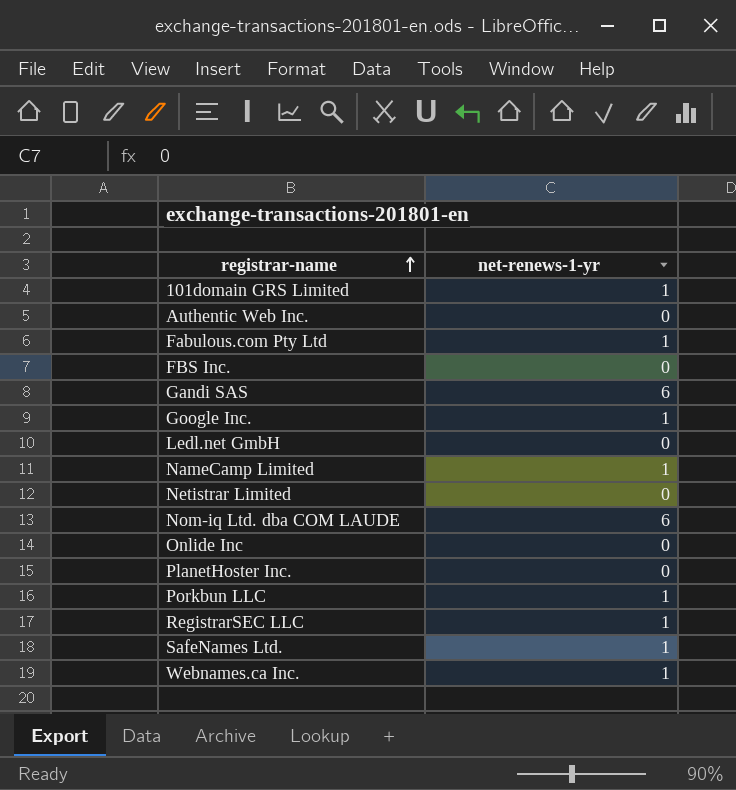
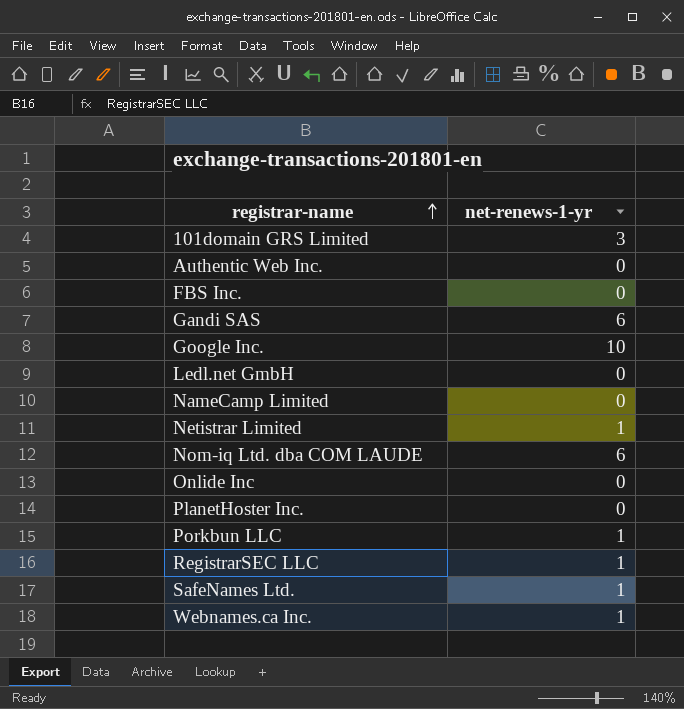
row Fabulous.com Pty Ltd: 1 -> none
101domain GRS Limited | net-renews-1-yr: 1 -> 3
Google Inc. | net-renews-1-yr: 1 -> 10
NameCamp Limited | net-renews-1-yr: 1 -> 0
Netistrar Limited | net-renews-1-yr: 0 -> 1

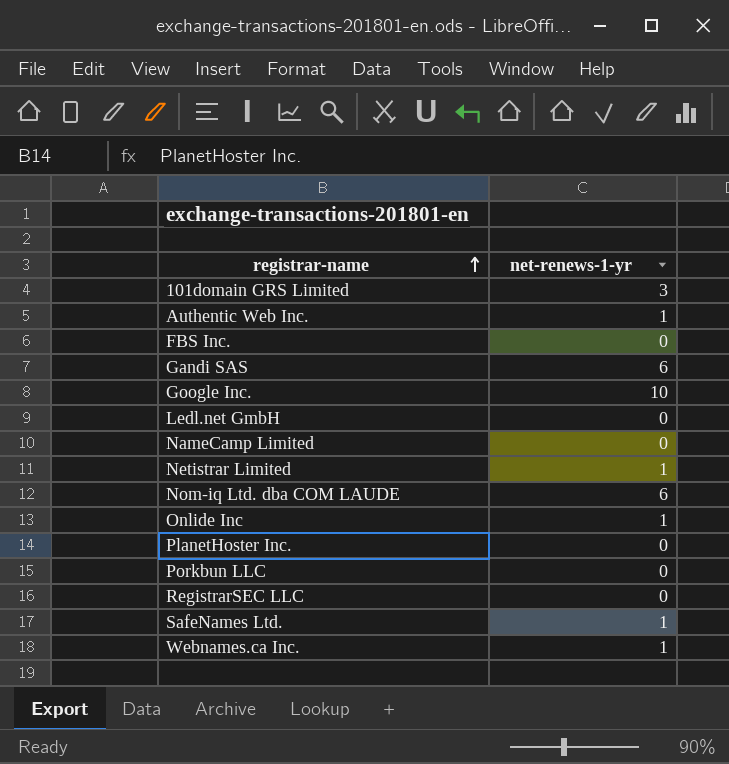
Authentic Web Inc. | net-renews-1-yr: 0 -> 1
Onlide Inc | net-renews-1-yr: 0 -> 1
Porkbun LLC | net-renews-1-yr: 1 -> 0
RegistrarSEC LLC | net-renews-1-yr: 1 -> 0

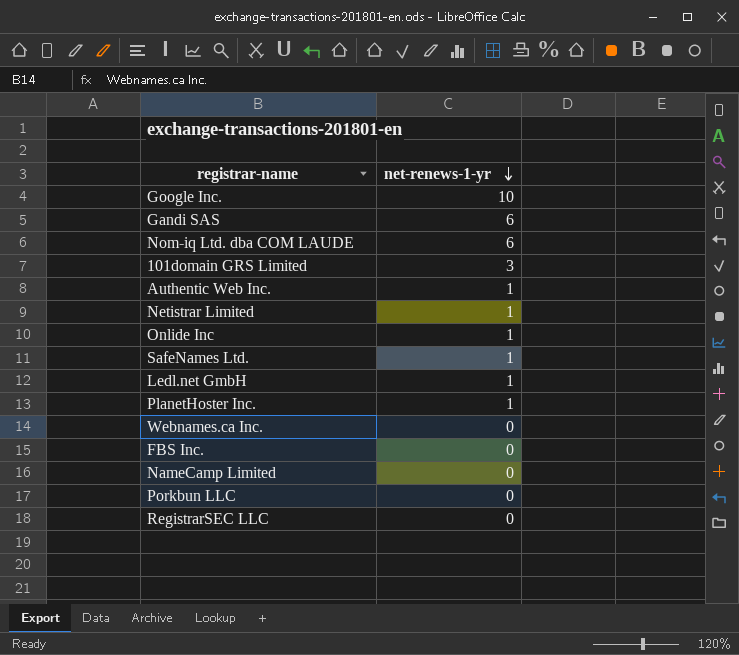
row order: registrar-name ascending -> net-renews-1-yr descending
Ledl.net GmbH | net-renews-1-yr: 0 -> 1
PlanetHoster Inc. | net-renews-1-yr: 0 -> 1
Webnames.ca Inc. | net-renews-1-yr: 1 -> 0

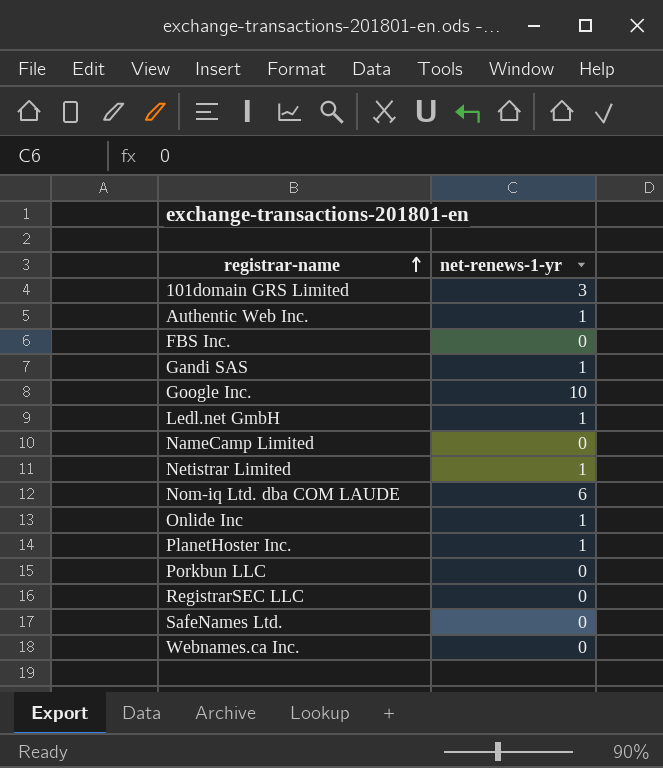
row order: net-renews-1-yr descending -> registrar-name ascending
Gandi SAS | net-renews-1-yr: 6 -> 1
SafeNames Ltd. | net-renews-1-yr: 1 -> 0

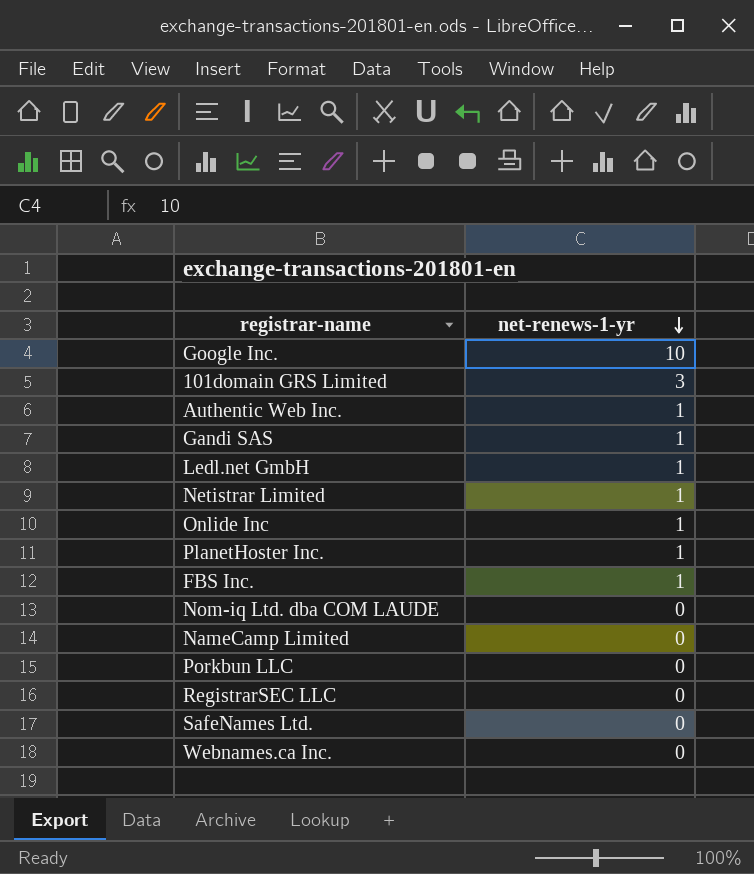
row order: registrar-name ascending -> net-renews-1-yr descending
FBS Inc. | net-renews-1-yr: 0 -> 1
Nom-iq Ltd. dba COM LAUDE | net-renews-1-yr: 6 -> 0

